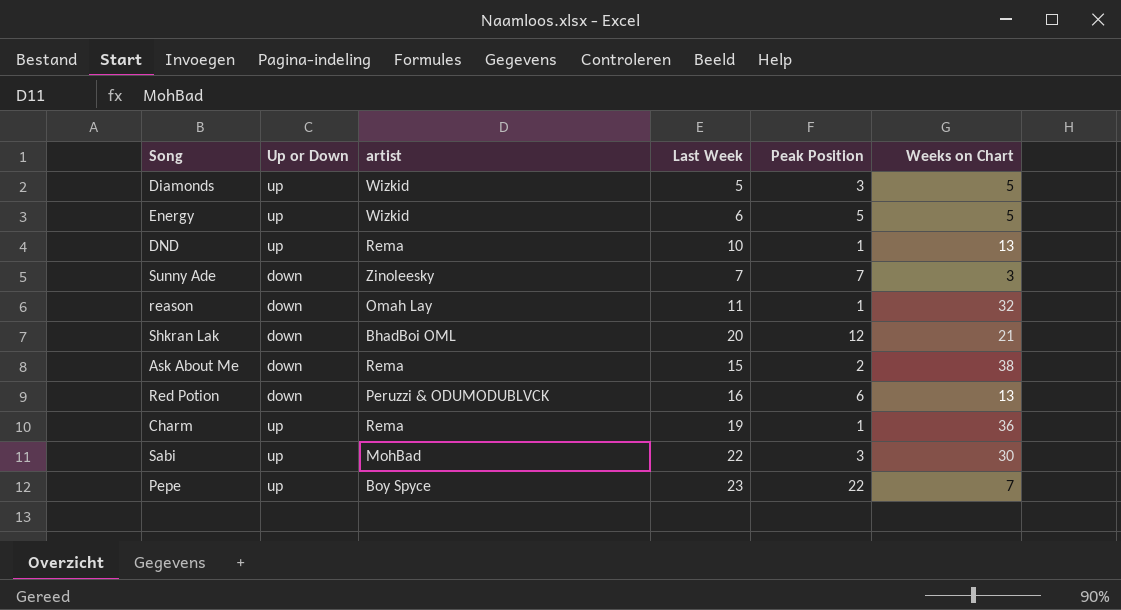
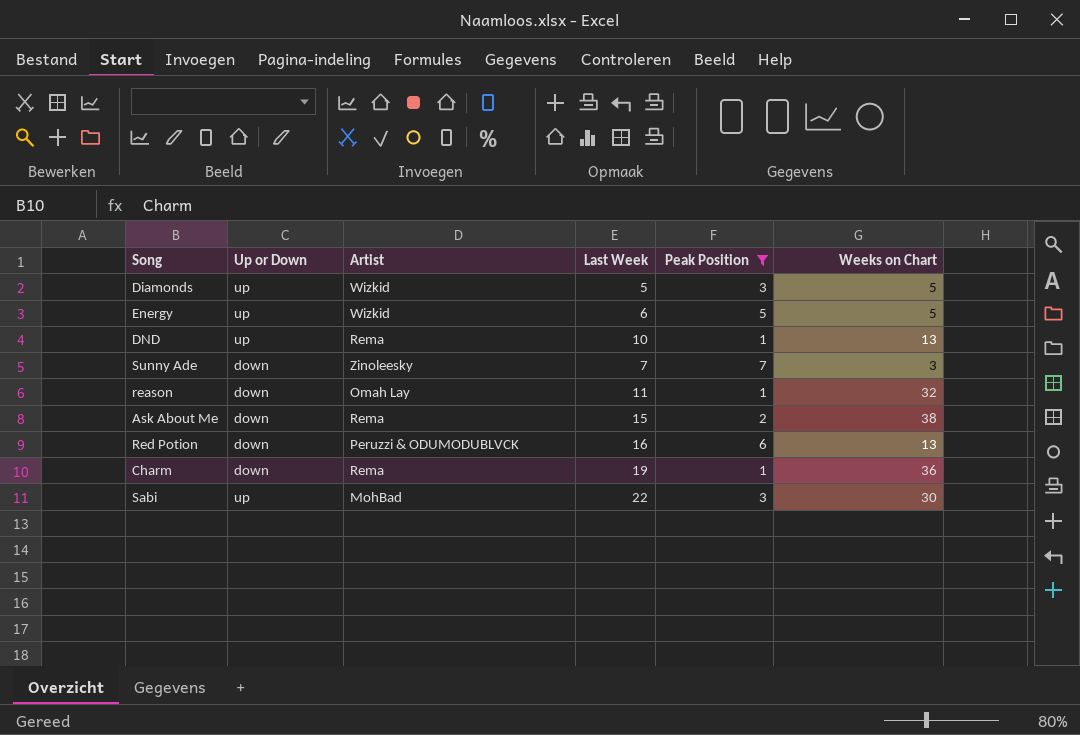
filter: none -> Peak Position <= 7
column name: artist -> Artist
Charm | Up or Down: up -> down

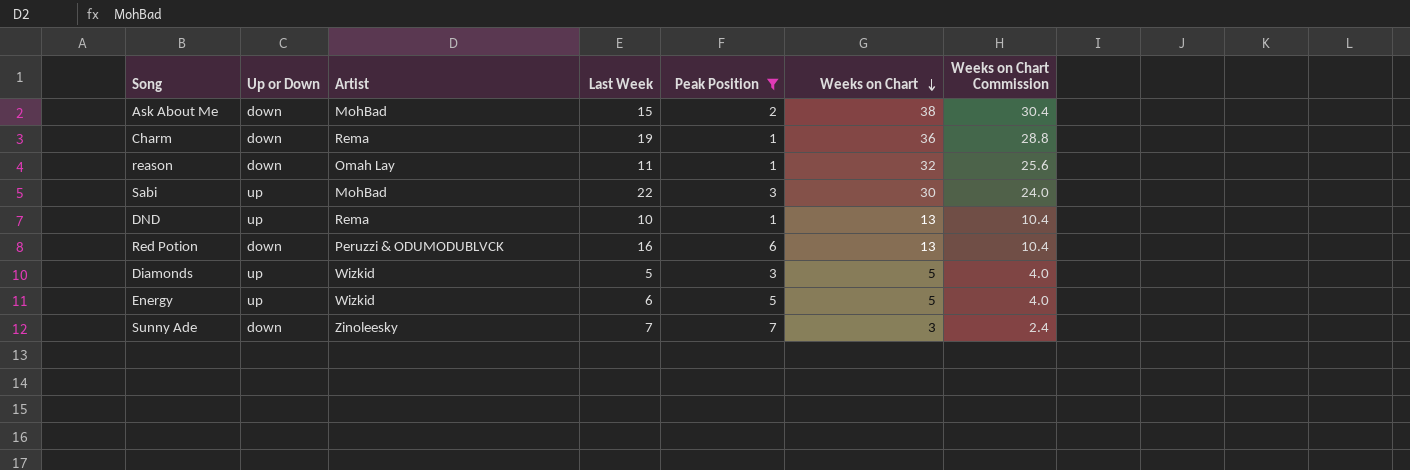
row order: none -> Weeks on Chart descending
column Weeks on Chart Commission | formula: none -> [Weeks on Chart] * 0.8
Ask About Me | Artist: Rema -> MohBad

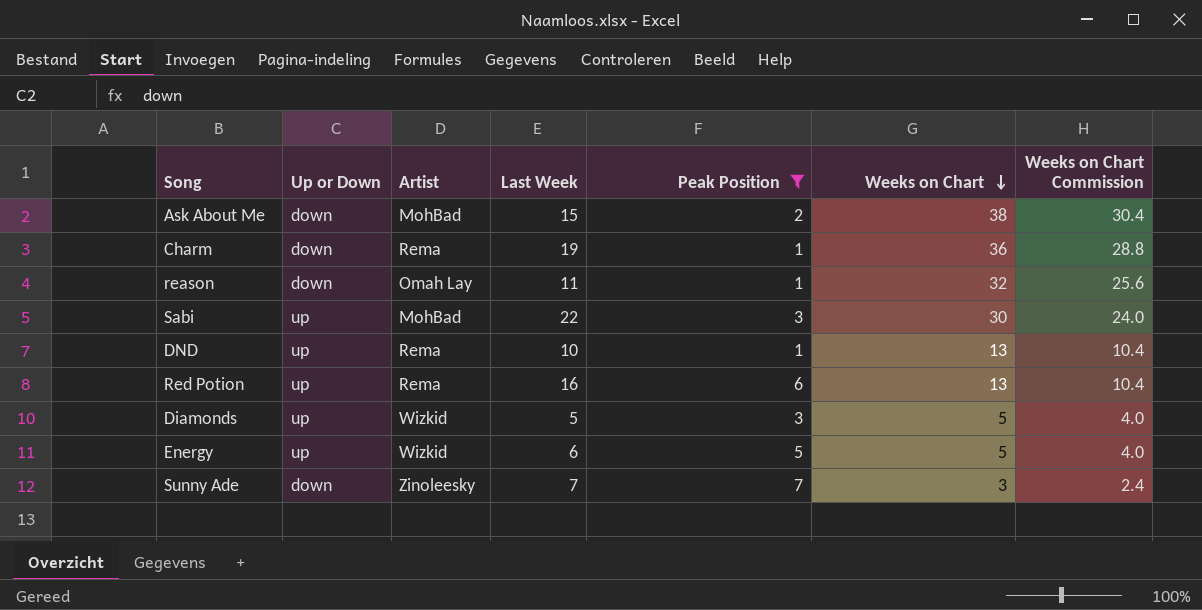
Red Potion | Up or Down: down -> up
Red Potion | Artist: Peruzzi & ODUMODUBLVCK -> Rema

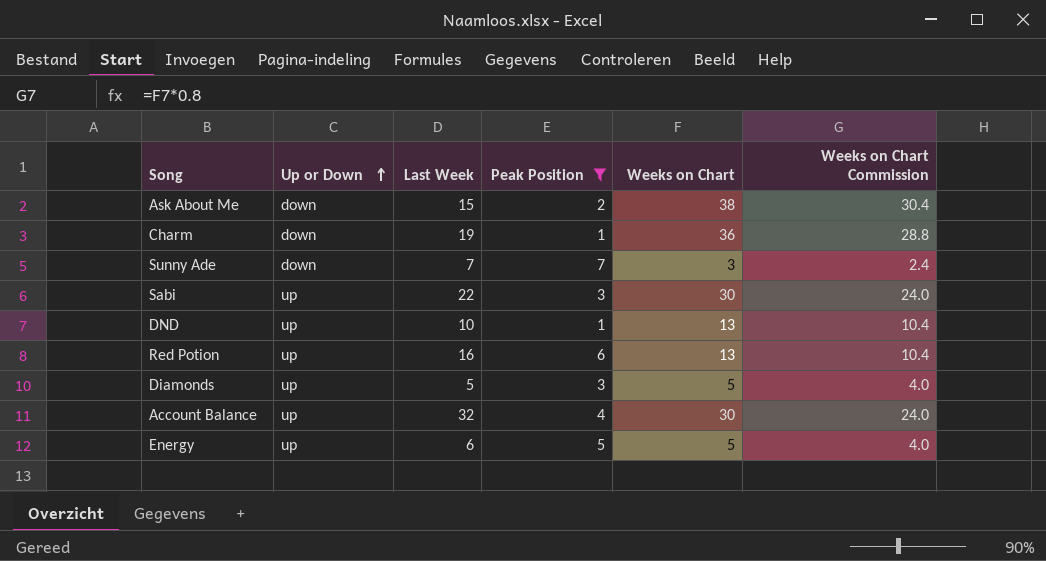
row order: Weeks on Chart descending -> Up or Down ascending
column Artist | position: 3 -> none
row reason: down | Omah Lay | 11 | 1 | 32 | 25.6 -> none
row Account Balance: none -> up | 32 | 4 | 30 | 24.0

